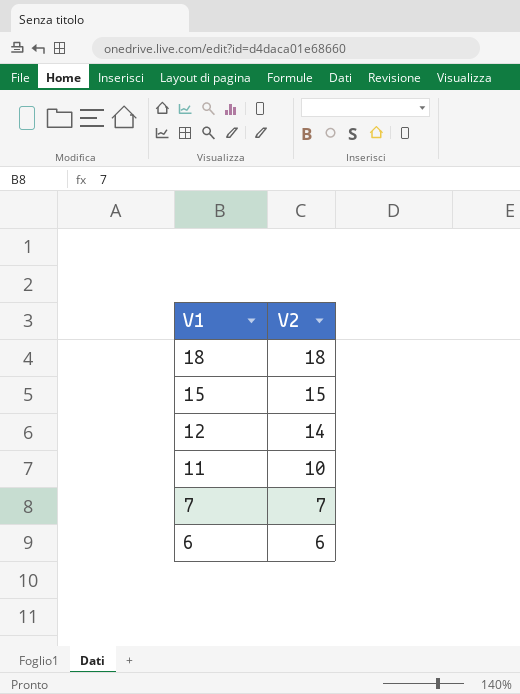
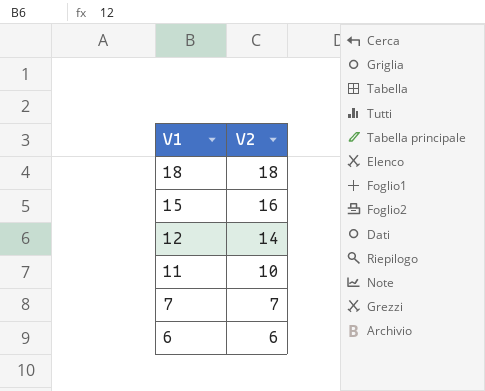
15 | V2: 15 -> 16

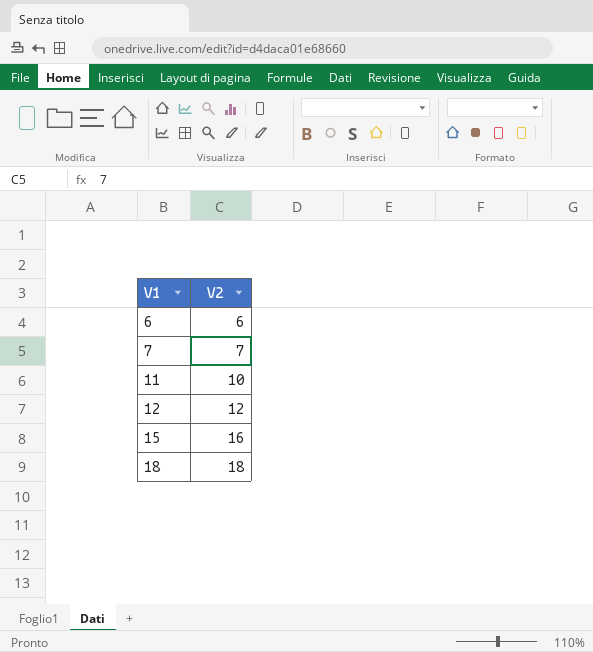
row order: V1 descending -> V1 ascending
12 | V2: 14 -> 12

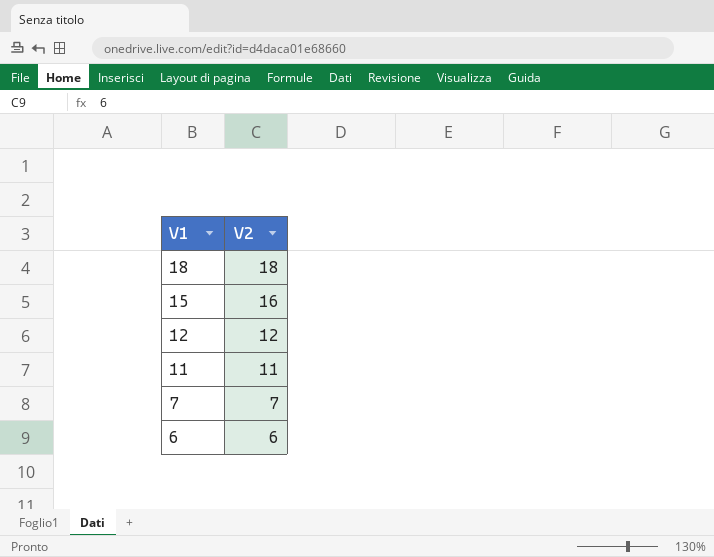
row order: V1 ascending -> V1 descending
11 | V2: 10 -> 11

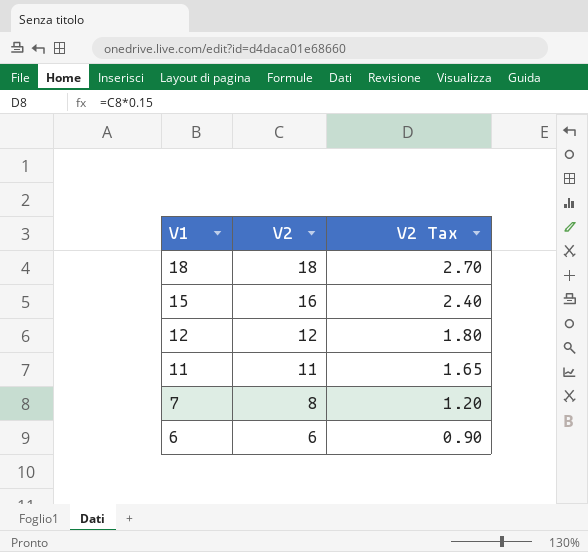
column V2 Tax | formula: none -> [V2] * 0.15
7 | V2: 7 -> 8

